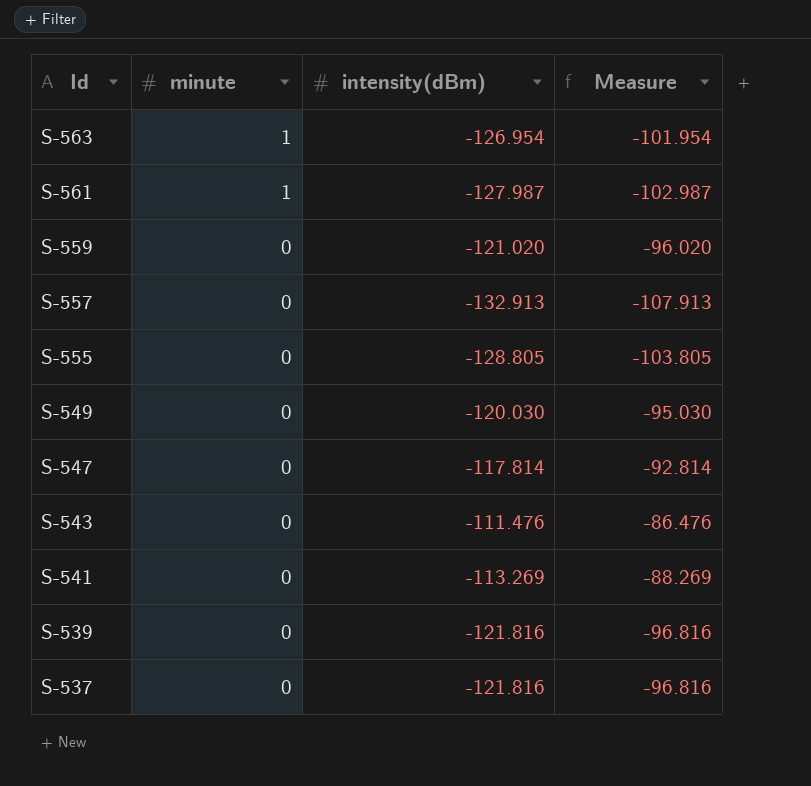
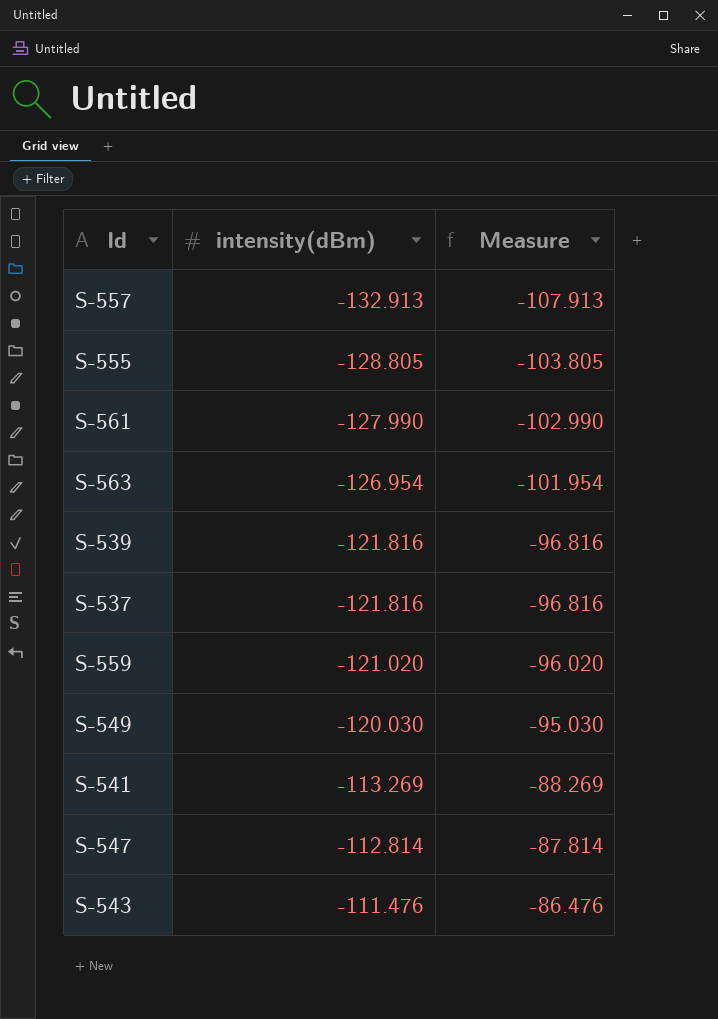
row order: Id descending -> intensity(dBm) ascending
column minute | position: 2 -> none
S-561 | intensity(dBm): -127.987 -> -127.990
S-561 | Measure: -102.987 -> -102.990
S-547 | intensity(dBm): -117.814 -> -112.814
S-547 | Measure: -92.814 -> -87.814

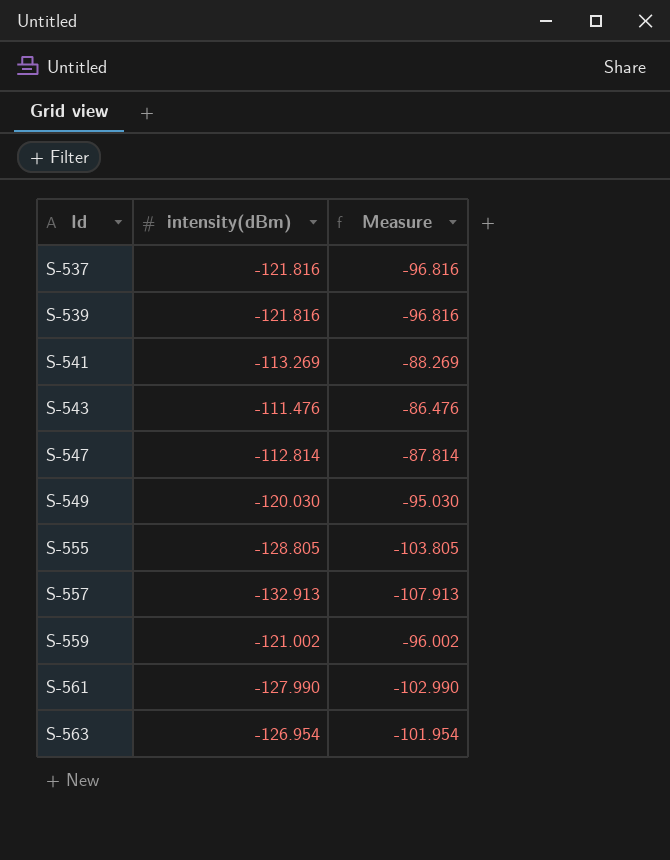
row order: intensity(dBm) ascending -> Id ascending
S-559 | intensity(dBm): -121.020 -> -121.002
S-559 | Measure: -96.020 -> -96.002

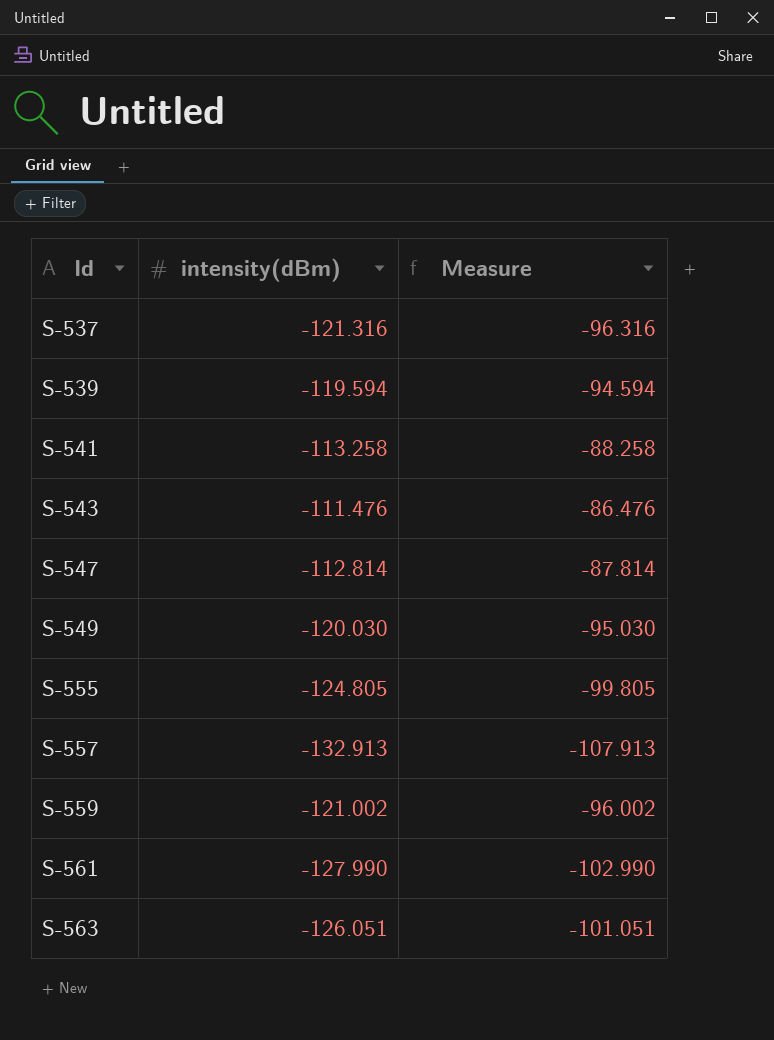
S-537 | intensity(dBm): -121.816 -> -121.316
S-537 | Measure: -96.816 -> -96.316
S-539 | intensity(dBm): -121.816 -> -119.594
S-539 | Measure: -96.816 -> -94.594
S-541 | intensity(dBm): -113.269 -> -113.258
S-541 | Measure: -88.269 -> -88.258
S-555 | intensity(dBm): -128.805 -> -124.805
S-555 | Measure: -103.805 -> -99.805
S-563 | intensity(dBm): -126.954 -> -126.051
S-563 | Measure: -101.954 -> -101.051

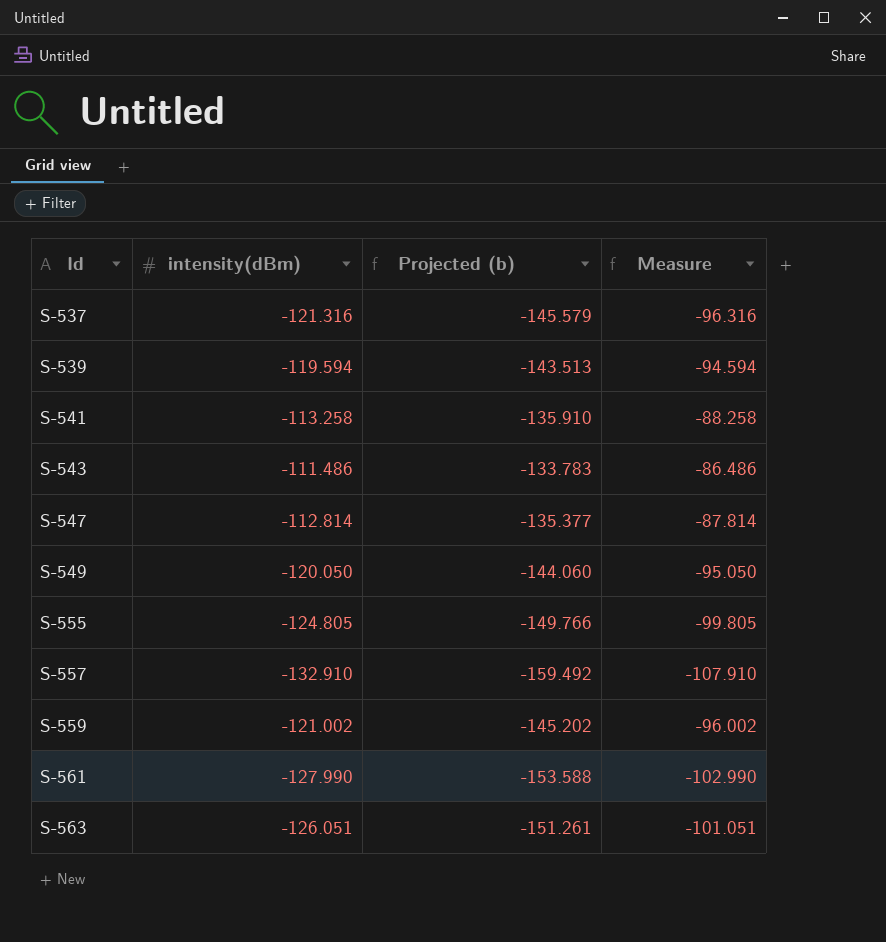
column Projected (b) | formula: none -> [intensity(dBm)] * 1.2
S-543 | intensity(dBm): -111.476 -> -111.486
S-543 | Measure: -86.476 -> -86.486
S-549 | intensity(dBm): -120.030 -> -120.050
S-549 | Measure: -95.030 -> -95.050
S-557 | intensity(dBm): -132.913 -> -132.910
S-557 | Measure: -107.913 -> -107.910

